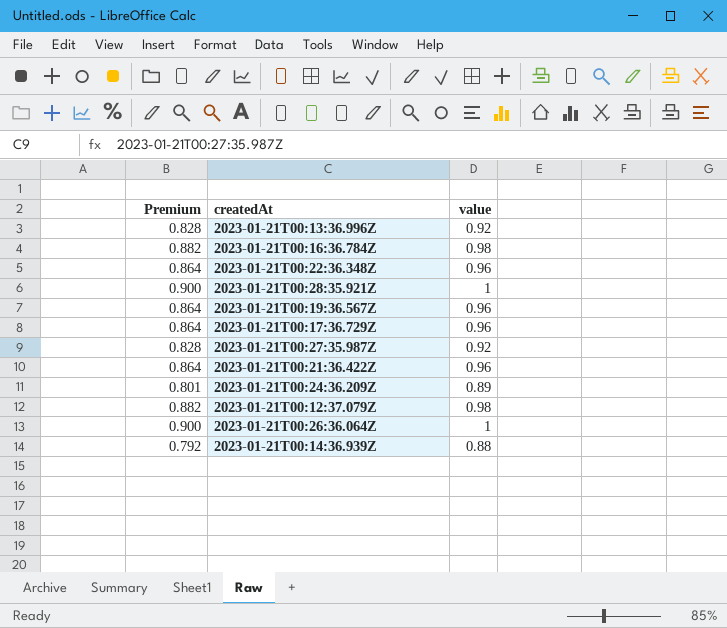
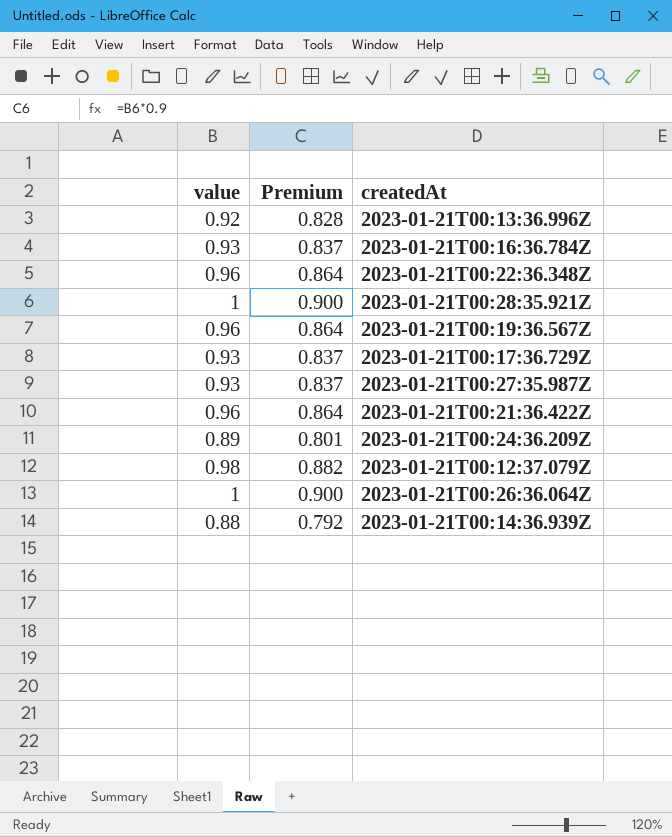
column value | position: 3 -> 1
2023-01-21T00:16:36.784Z | value: 0.98 -> 0.93
2023-01-21T00:16:36.784Z | Premium: 0.882 -> 0.837
2023-01-21T00:17:36.729Z | value: 0.96 -> 0.93
2023-01-21T00:17:36.729Z | Premium: 0.864 -> 0.837
2023-01-21T00:27:35.987Z | value: 0.92 -> 0.93
2023-01-21T00:27:35.987Z | Premium: 0.828 -> 0.837

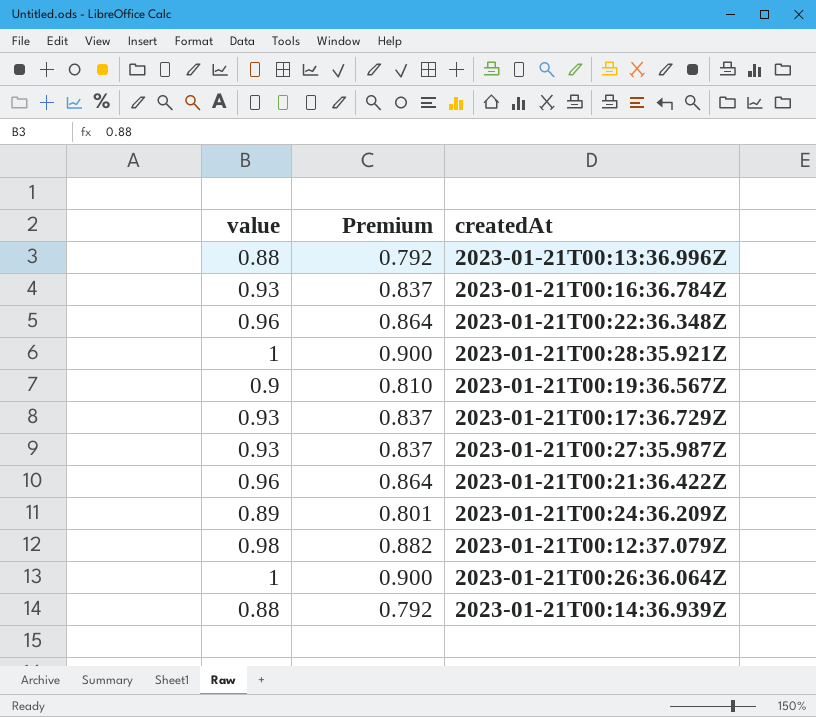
2023-01-21T00:13:36.996Z | value: 0.92 -> 0.88
2023-01-21T00:13:36.996Z | Premium: 0.828 -> 0.792
2023-01-21T00:19:36.567Z | value: 0.96 -> 0.9
2023-01-21T00:19:36.567Z | Premium: 0.864 -> 0.810

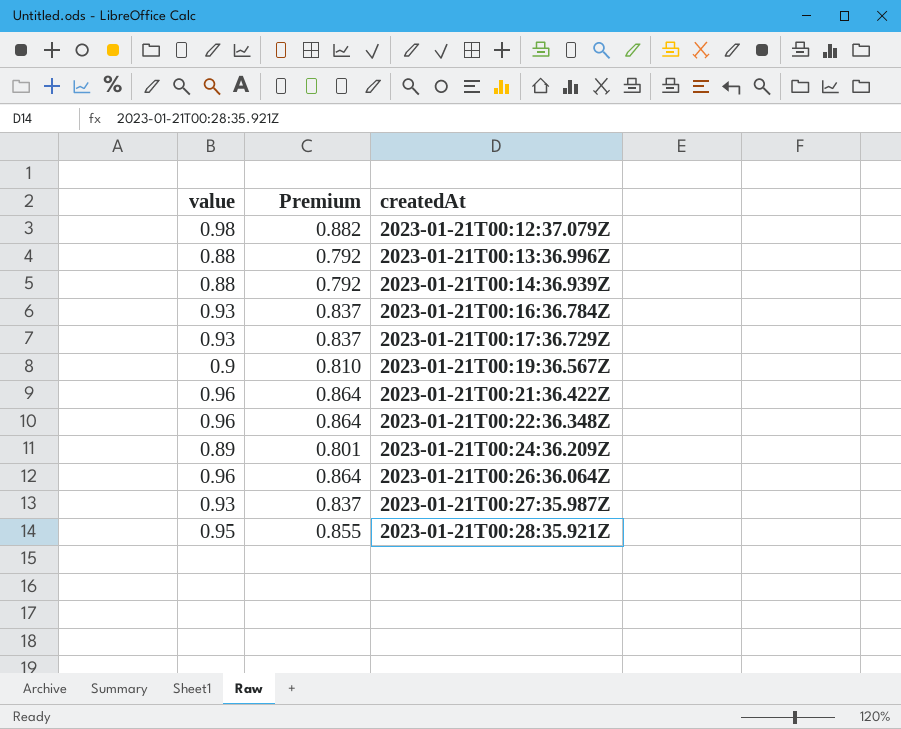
row order: none -> createdAt ascending
2023-01-21T00:26:36.064Z | value: 1 -> 0.96
2023-01-21T00:26:36.064Z | Premium: 0.900 -> 0.864
2023-01-21T00:28:35.921Z | value: 1 -> 0.95
2023-01-21T00:28:35.921Z | Premium: 0.900 -> 0.855

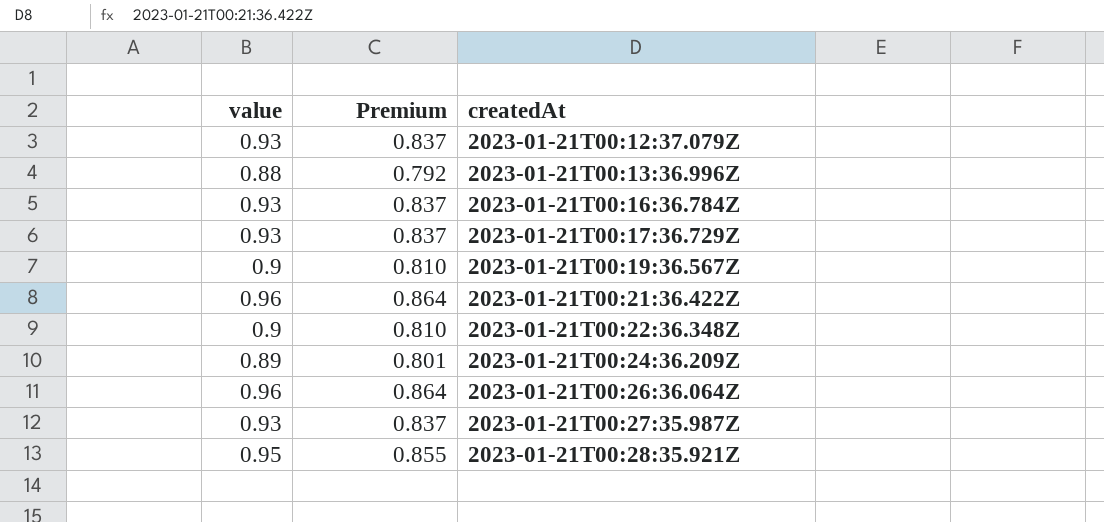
row 2023-01-21T00:14:36.939Z: 0.88 | 0.792 -> none
2023-01-21T00:12:37.079Z | value: 0.98 -> 0.93
2023-01-21T00:12:37.079Z | Premium: 0.882 -> 0.837
2023-01-21T00:22:36.348Z | value: 0.96 -> 0.9
2023-01-21T00:22:36.348Z | Premium: 0.864 -> 0.810

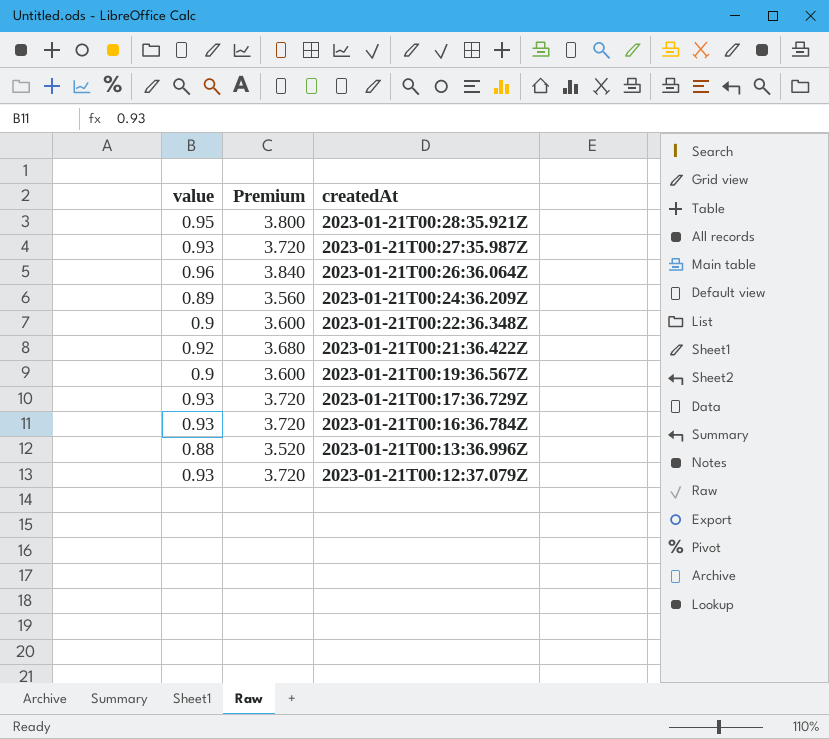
row order: createdAt ascending -> createdAt descending
column Premium | formula: [value] * 0.9 -> [value] * 4
2023-01-21T00:21:36.422Z | value: 0.96 -> 0.92

